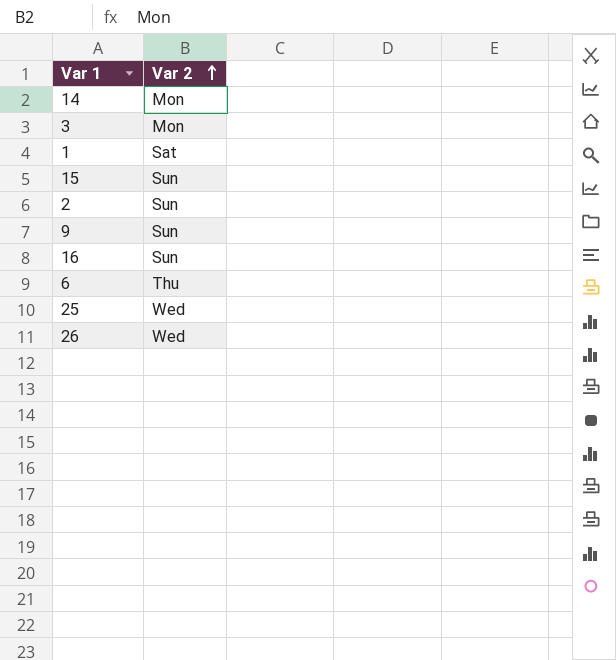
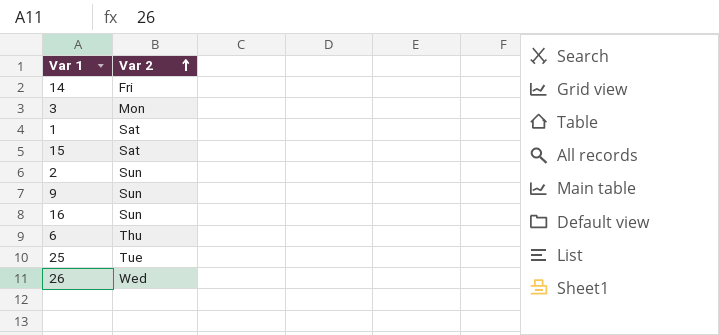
14 | Var 2: Mon -> Fri
15 | Var 2: Sun -> Sat
25 | Var 2: Wed -> Tue

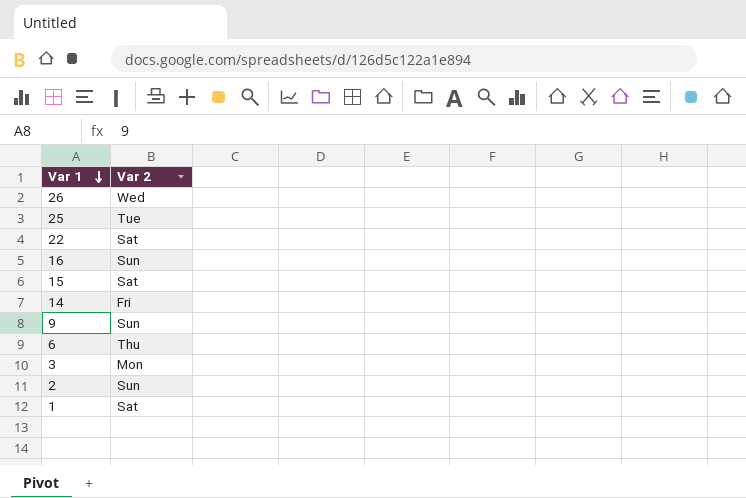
row order: Var 2 ascending -> Var 1 descending
row 22: none -> Sat

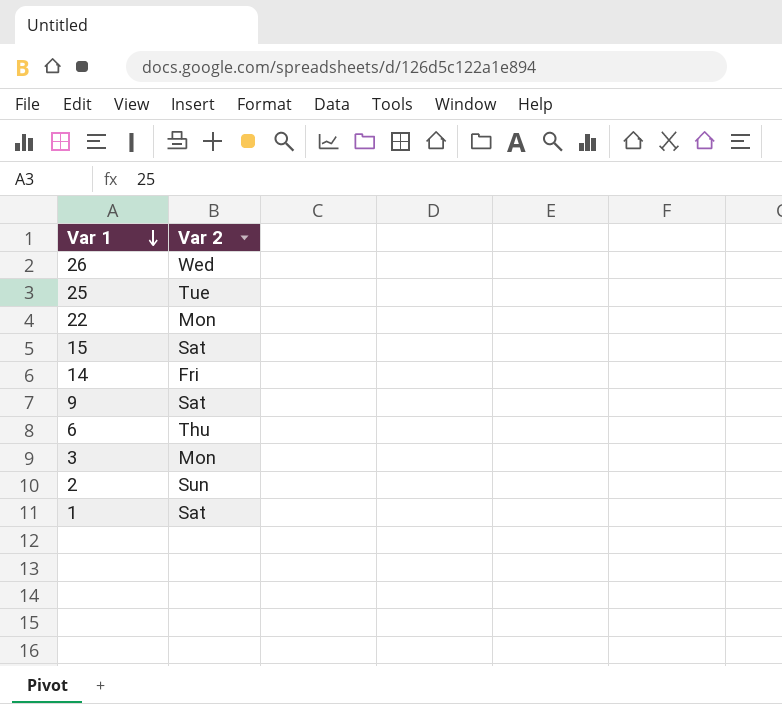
row 16: Sun -> none
22 | Var 2: Sat -> Mon
9 | Var 2: Sun -> Sat

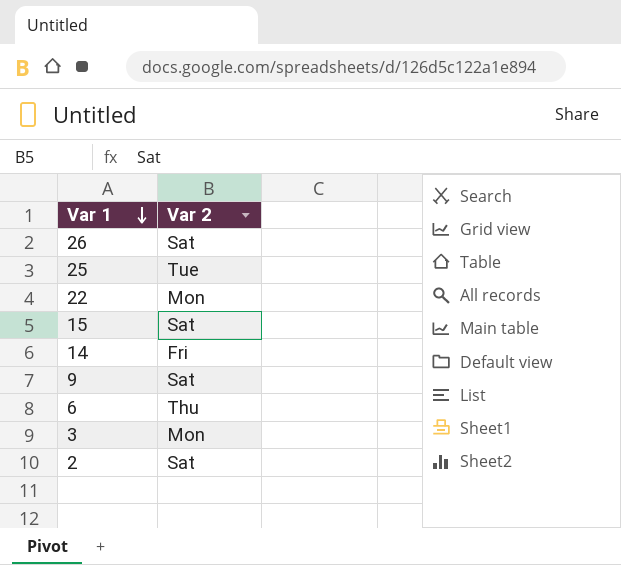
row 1: Sat -> none
26 | Var 2: Wed -> Sat
2 | Var 2: Sun -> Sat

